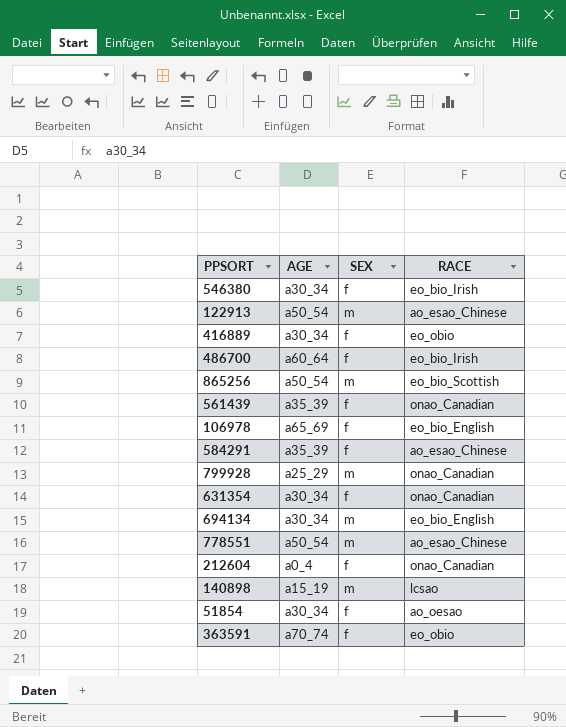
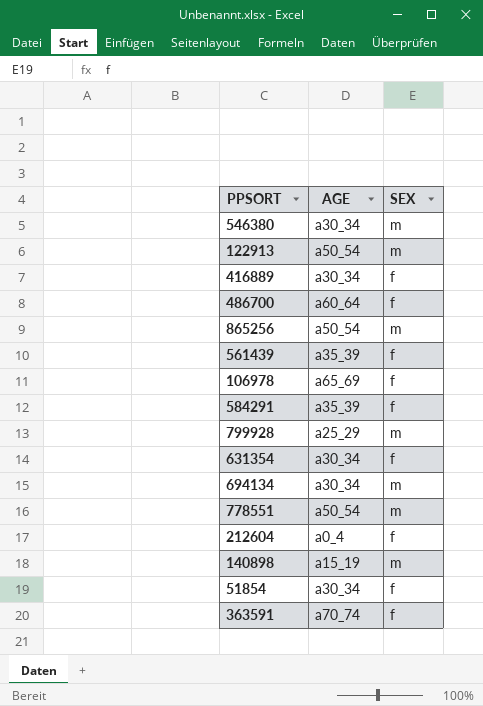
column RACE | position: 4 -> none
546380 | SEX: f -> m

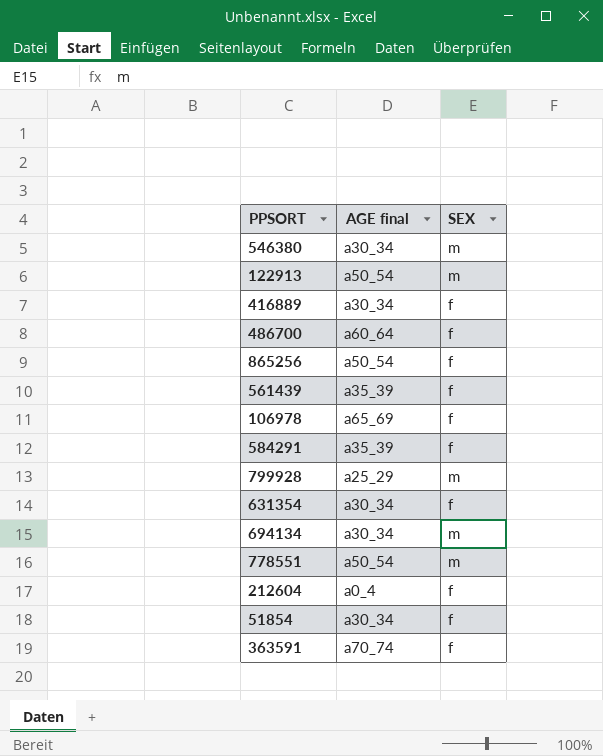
column name: AGE -> AGE final
row 140898: a15_19 | m -> none
865256 | SEX: m -> f

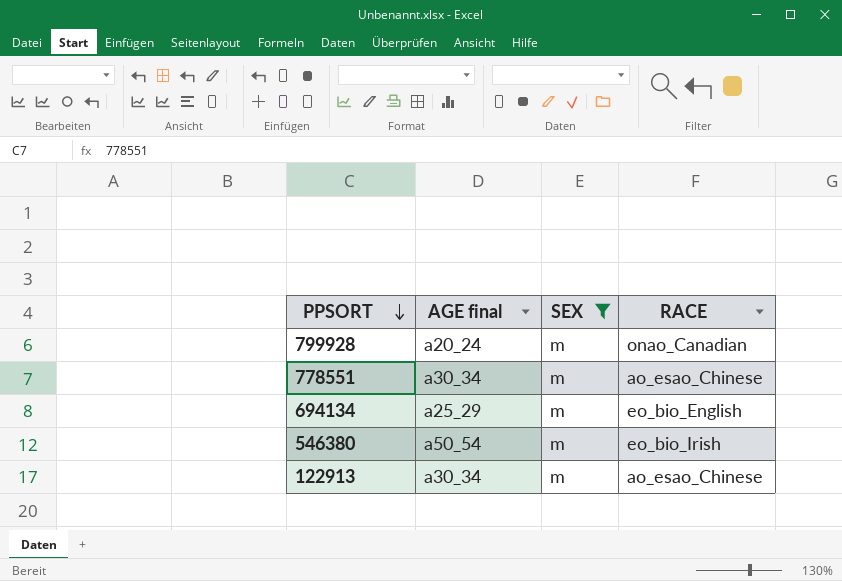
filter: none -> SEX = m
row order: none -> PPSORT descending
column RACE | position: none -> 4
799928 | AGE final: a25_29 -> a20_24
778551 | AGE final: a50_54 -> a30_34
694134 | AGE final: a30_34 -> a25_29
546380 | AGE final: a30_34 -> a50_54
122913 | AGE final: a50_54 -> a30_34

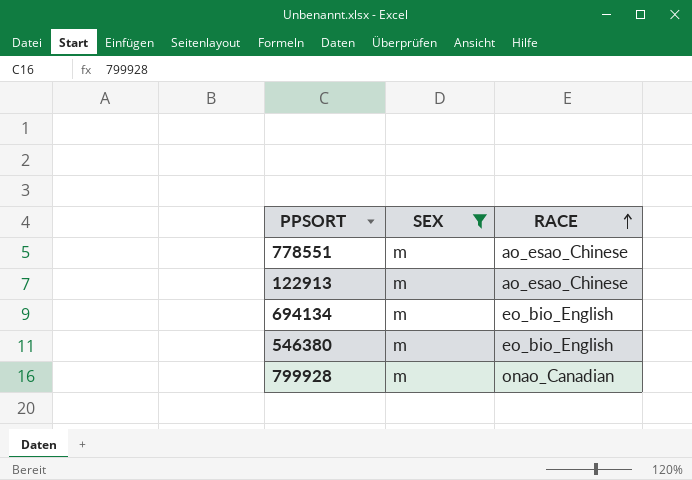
row order: PPSORT descending -> RACE ascending
column AGE final | position: 2 -> none
546380 | RACE: eo_bio_Irish -> eo_bio_English

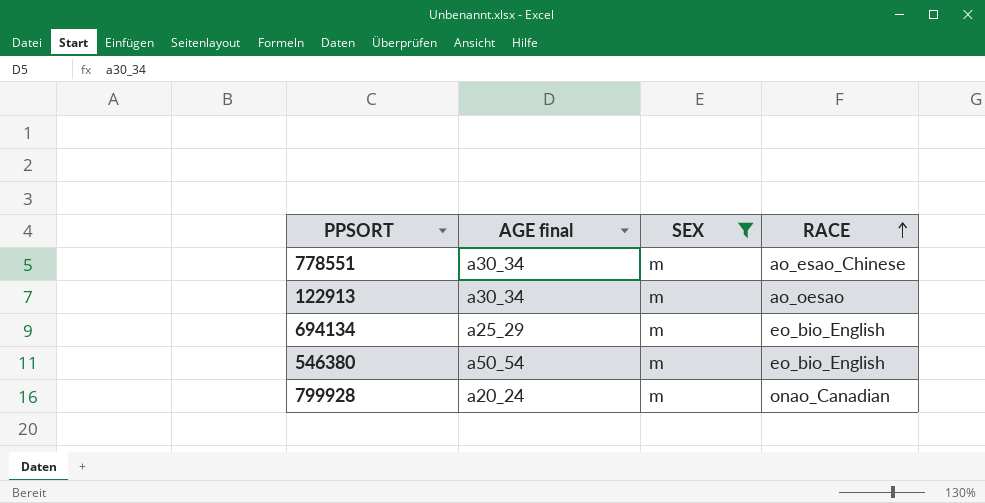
column AGE final | position: none -> 2
122913 | RACE: ao_esao_Chinese -> ao_oesao

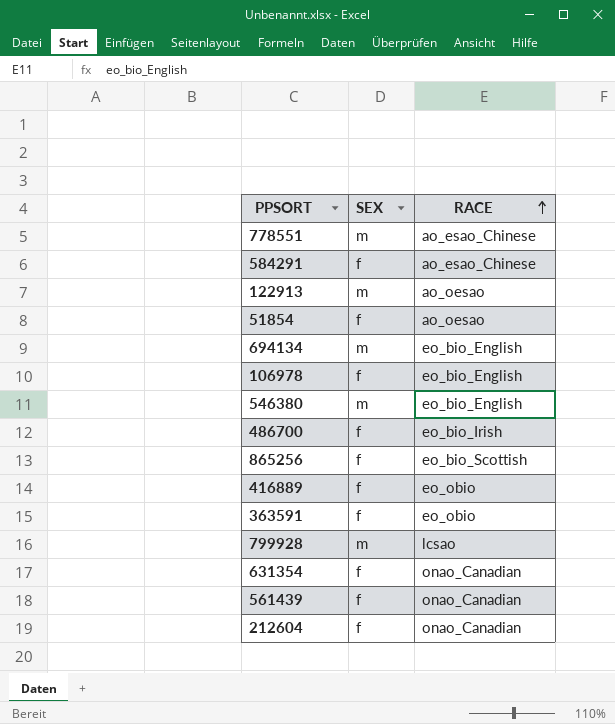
filter: SEX = m -> none
column AGE final | position: 2 -> none
799928 | RACE: onao_Canadian -> lcsao

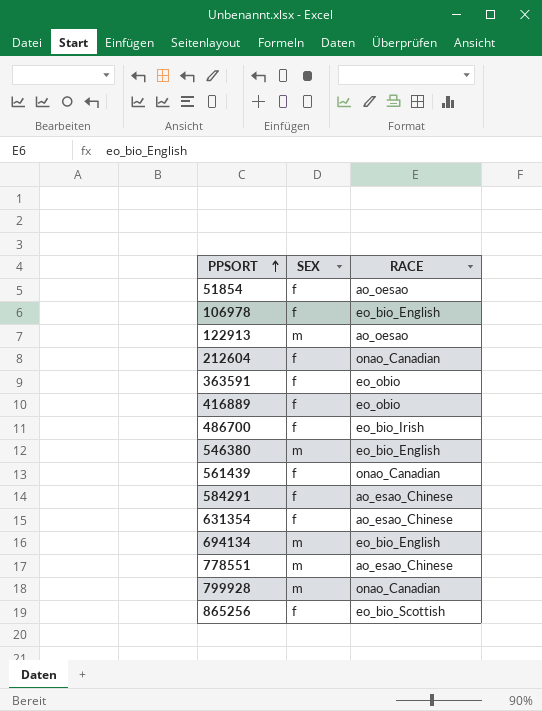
row order: RACE ascending -> PPSORT ascending
631354 | RACE: onao_Canadian -> ao_esao_Chinese
799928 | RACE: lcsao -> onao_Canadian

